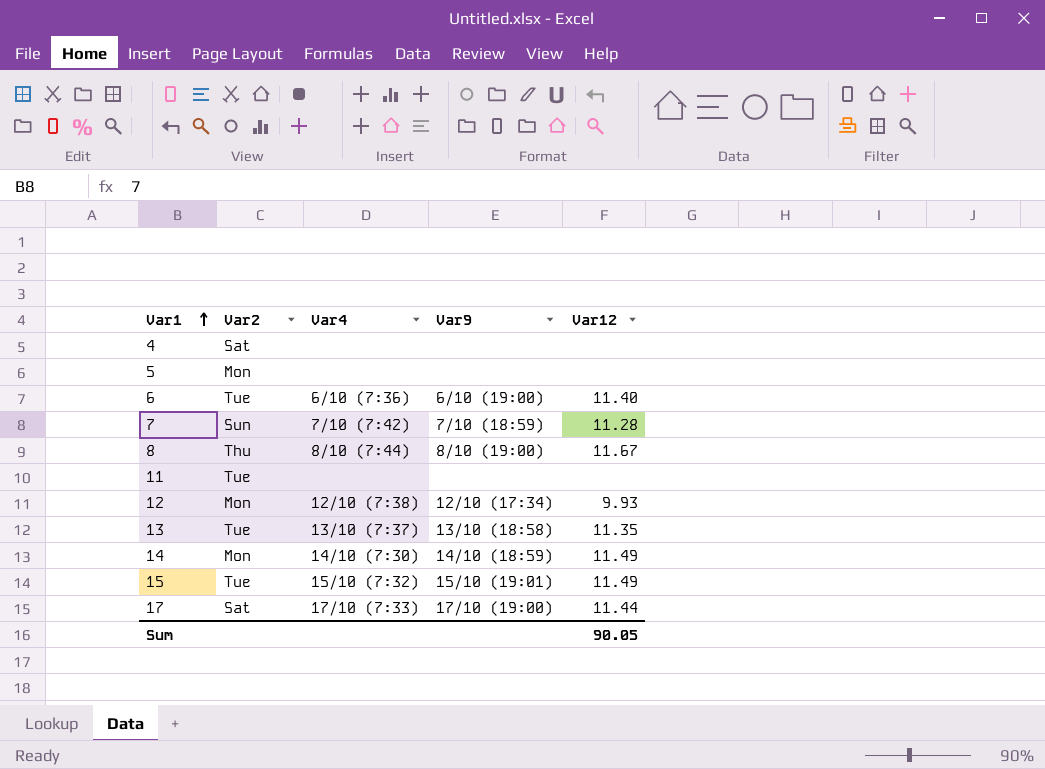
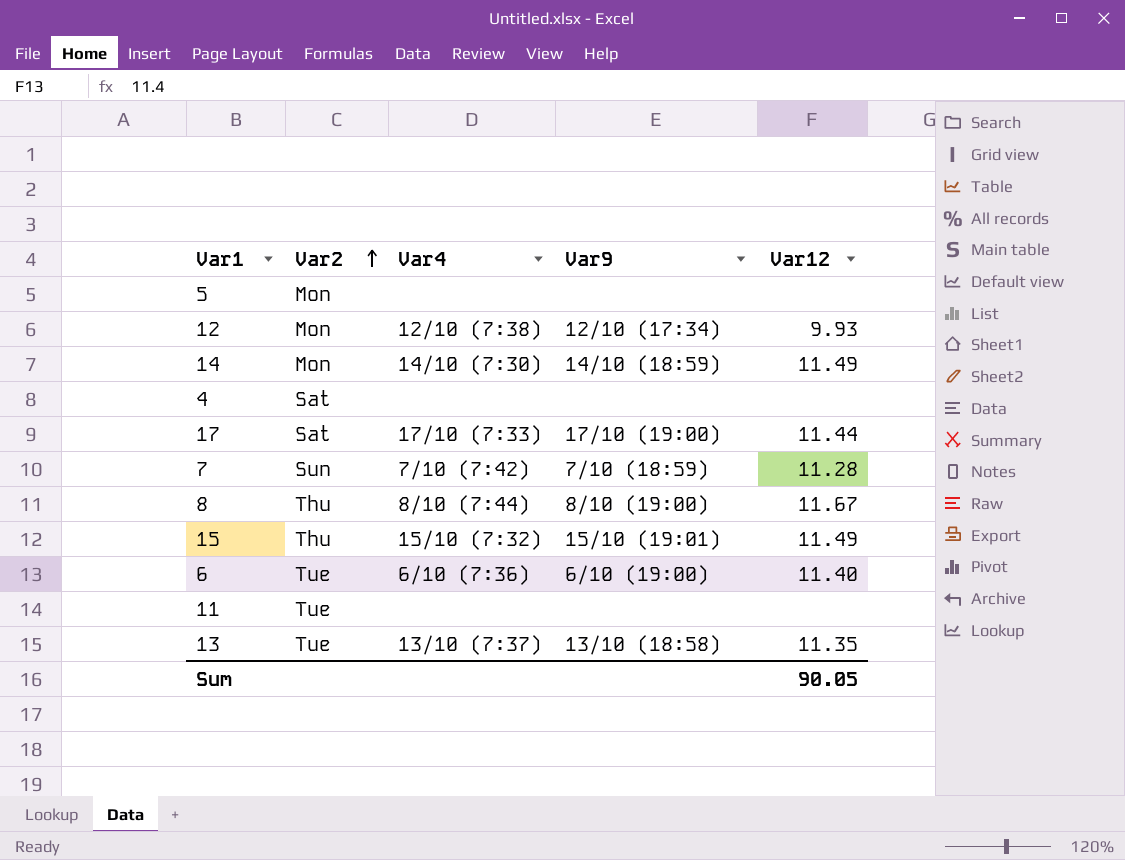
row order: Var1 ascending -> Var2 ascending
15 | Var2: Tue -> Thu

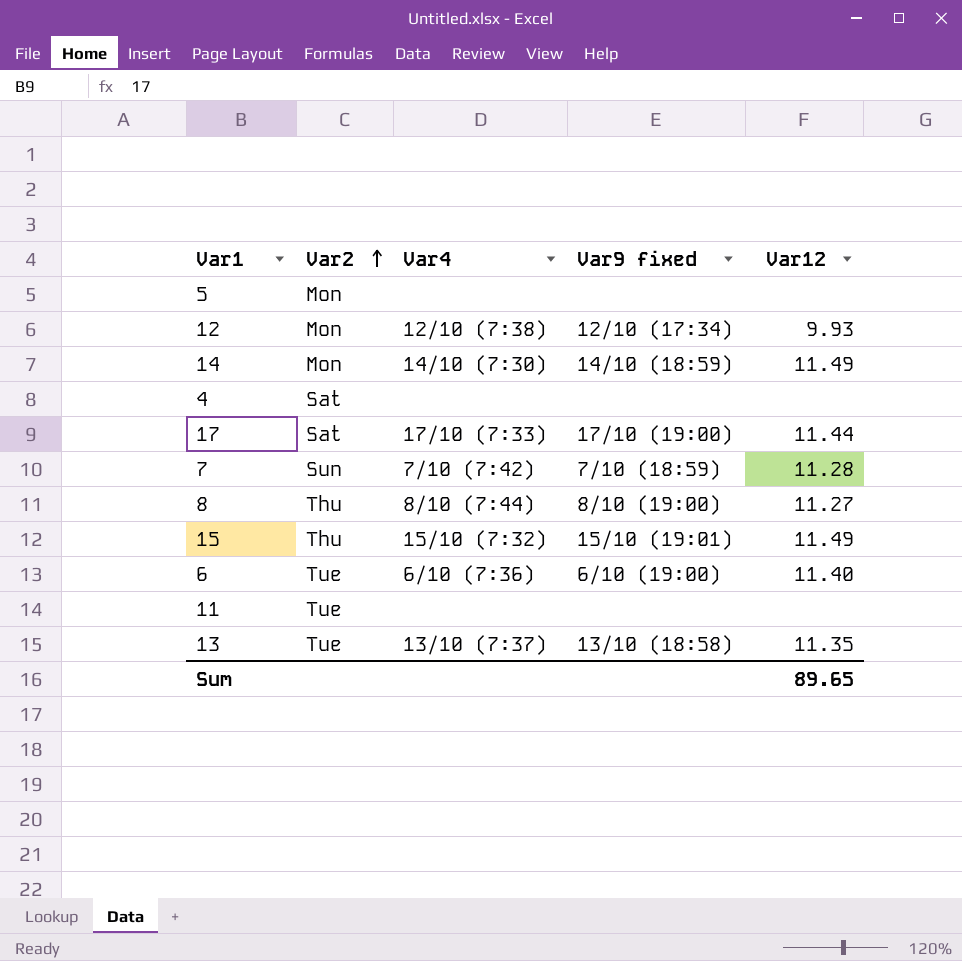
column name: Var9 -> Var9 fixed
8 | Var12: 11.67 -> 11.27
Sum | Var12: 90.05 -> 89.65

